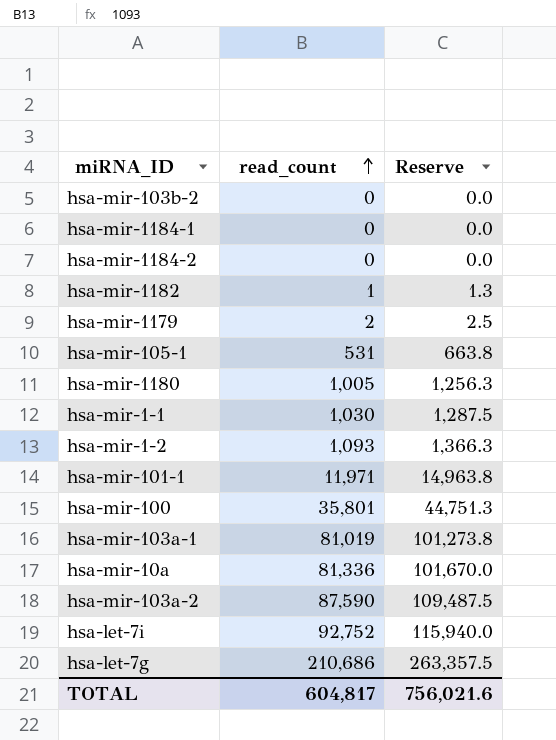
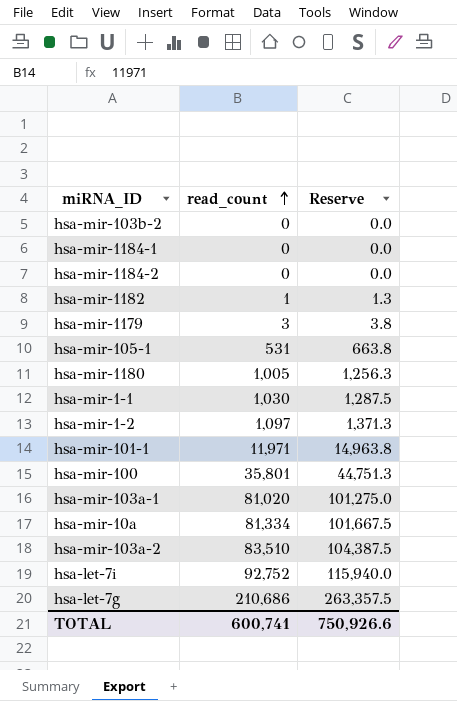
hsa-mir-1179 | read_count: 2 -> 3
hsa-mir-1179 | Reserve: 2.5 -> 3.8
hsa-mir-1-2 | read_count: 1,093 -> 1,097
hsa-mir-1-2 | Reserve: 1,366.3 -> 1,371.3
hsa-mir-103a-1 | read_count: 81,019 -> 81,020
hsa-mir-103a-1 | Reserve: 101,273.8 -> 101,275.0
hsa-mir-10a | read_count: 81,336 -> 81,334
hsa-mir-10a | Reserve: 101,670.0 -> 101,667.5
hsa-mir-103a-2 | read_count: 87,590 -> 83,510
hsa-mir-103a-2 | Reserve: 109,487.5 -> 104,387.5
TOTAL | read_count: 604,817 -> 600,741
TOTAL | Reserve: 756,021.6 -> 750,926.6

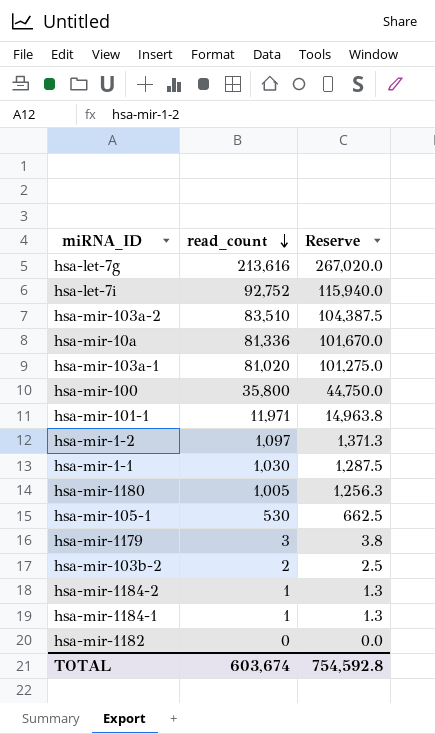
row order: read_count ascending -> read_count descending
hsa-let-7g | read_count: 210,686 -> 213,616
hsa-let-7g | Reserve: 263,357.5 -> 267,020.0
hsa-mir-10a | read_count: 81,334 -> 81,336
hsa-mir-10a | Reserve: 101,667.5 -> 101,670.0
hsa-mir-100 | read_count: 35,801 -> 35,800
hsa-mir-100 | Reserve: 44,751.3 -> 44,750.0
hsa-mir-105-1 | read_count: 531 -> 530
hsa-mir-105-1 | Reserve: 663.8 -> 662.5
hsa-mir-103b-2 | read_count: 0 -> 2
hsa-mir-103b-2 | Reserve: 0.0 -> 2.5
hsa-mir-1184-2 | read_count: 0 -> 1
hsa-mir-1184-2 | Reserve: 0.0 -> 1.3
hsa-mir-1184-1 | read_count: 0 -> 1
hsa-mir-1184-1 | Reserve: 0.0 -> 1.3
hsa-mir-1182 | read_count: 1 -> 0
hsa-mir-1182 | Reserve: 1.3 -> 0.0
TOTAL | read_count: 600,741 -> 603,674
TOTAL | Reserve: 750,926.6 -> 754,592.8

